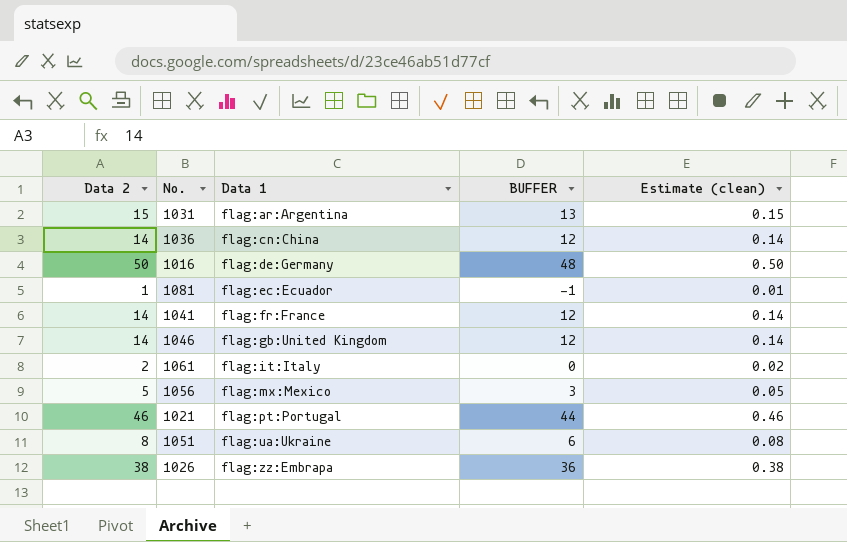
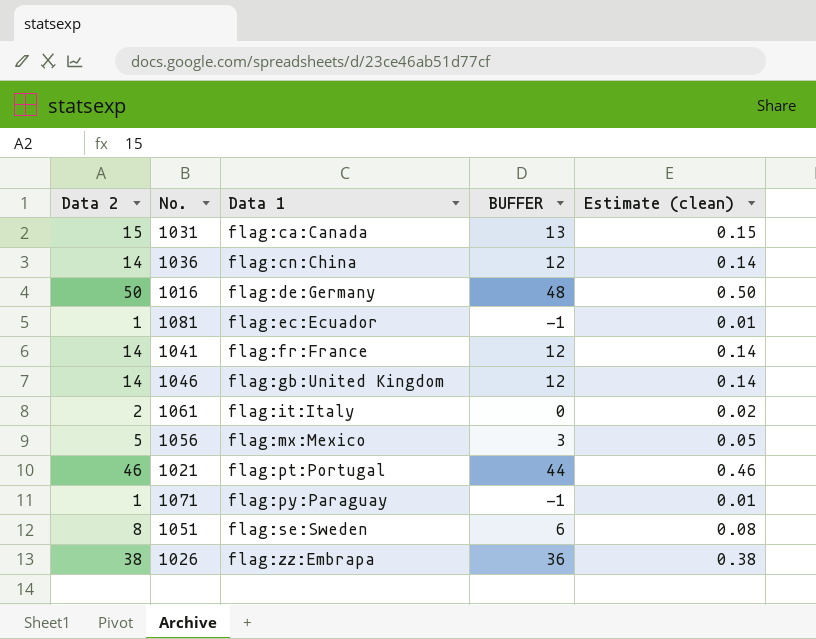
1031 | Data 1: flag:ar:Argentina -> flag:ca:Canada
row 1071: none -> 1 | flag:py:Paraguay | -1 | 0.01
1051 | Data 1: flag:ua:Ukraine -> flag:se:Sweden

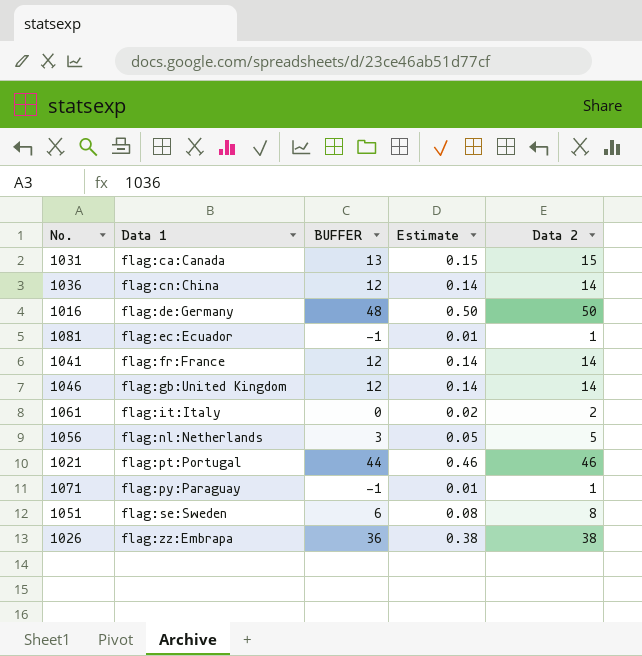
column name: Estimate (clean) -> Estimate
column Data 2 | position: 1 -> 5
1056 | Data 1: flag:mx:Mexico -> flag:nl:Netherlands

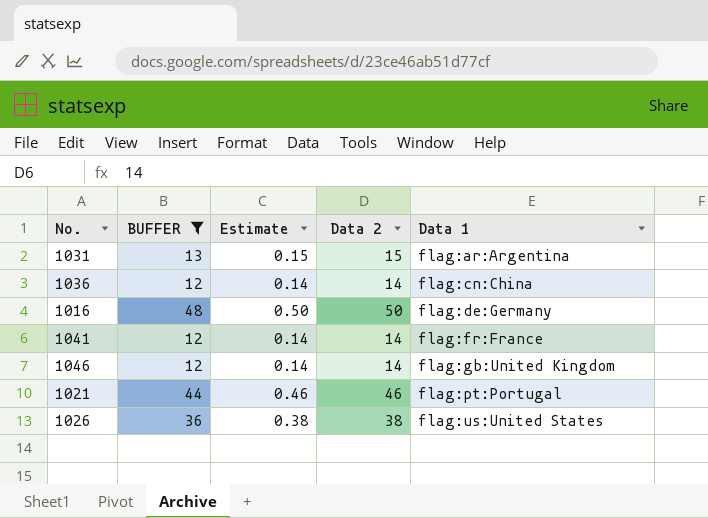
filter: none -> BUFFER >= 12
column Data 1 | position: 2 -> 5
1031 | Data 1: flag:ca:Canada -> flag:ar:Argentina
1026 | Data 1: flag:zz:Embrapa -> flag:us:United States

